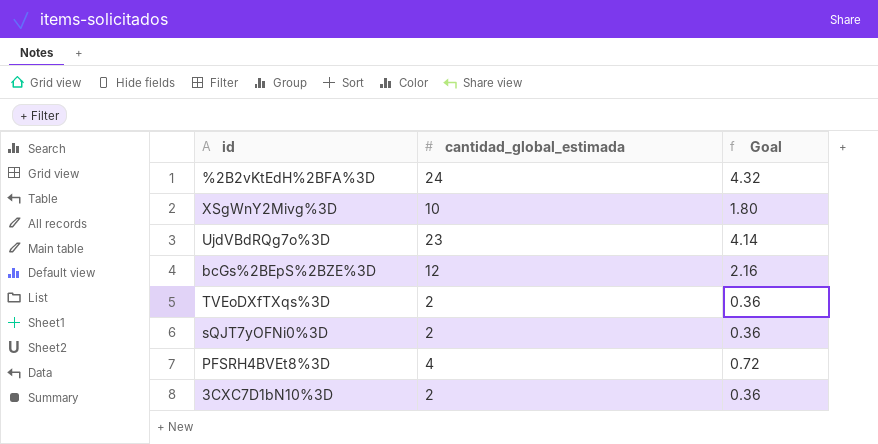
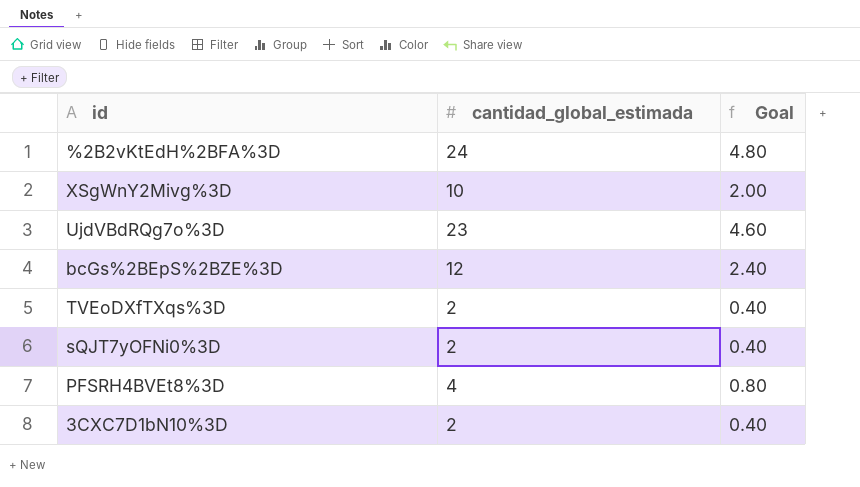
column Goal | formula: [cantidad_global_estimada] * 0.18 -> [cantidad_global_estimada] * 0.2

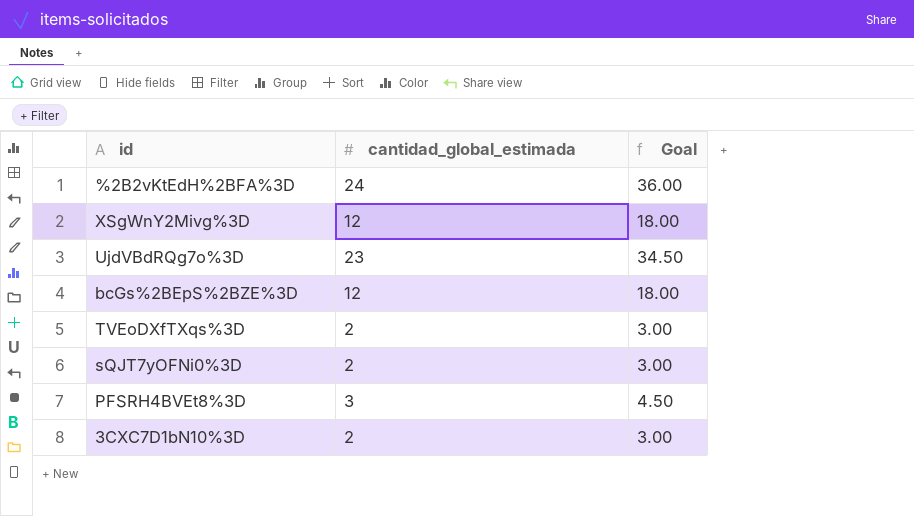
column Goal | formula: [cantidad_global_estimada] * 0.2 -> [cantidad_global_estimada] * 1.5
XSgWnY2Mivg%3D | cantidad_global_estimada: 10 -> 12
PFSRH4BVEt8%3D | cantidad_global_estimada: 4 -> 3

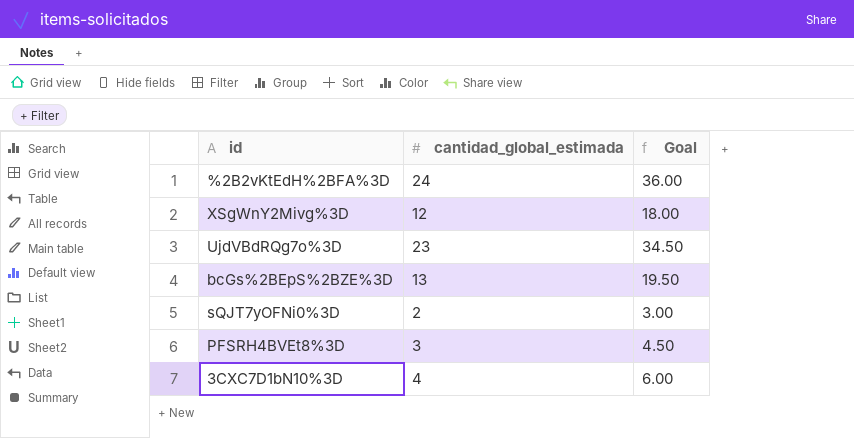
row TVEoDXfTXqs%3D: 2 | 3.00 -> none
bcGs%2BEpS%2BZE%3D | cantidad_global_estimada: 12 -> 13
bcGs%2BEpS%2BZE%3D | Goal: 18.00 -> 19.50
3CXC7D1bN10%3D | cantidad_global_estimada: 2 -> 4
3CXC7D1bN10%3D | Goal: 3.00 -> 6.00

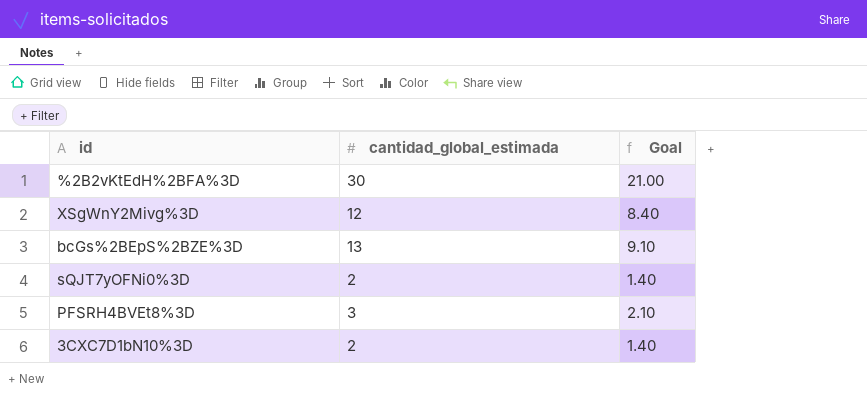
column Goal | formula: [cantidad_global_estimada] * 1.5 -> [cantidad_global_estimada] * 0.7
row UjdVBdRQg7o%3D: 23 | 34.50 -> none
%2B2vKtEdH%2BFA%3D | cantidad_global_estimada: 24 -> 30
3CXC7D1bN10%3D | cantidad_global_estimada: 4 -> 2

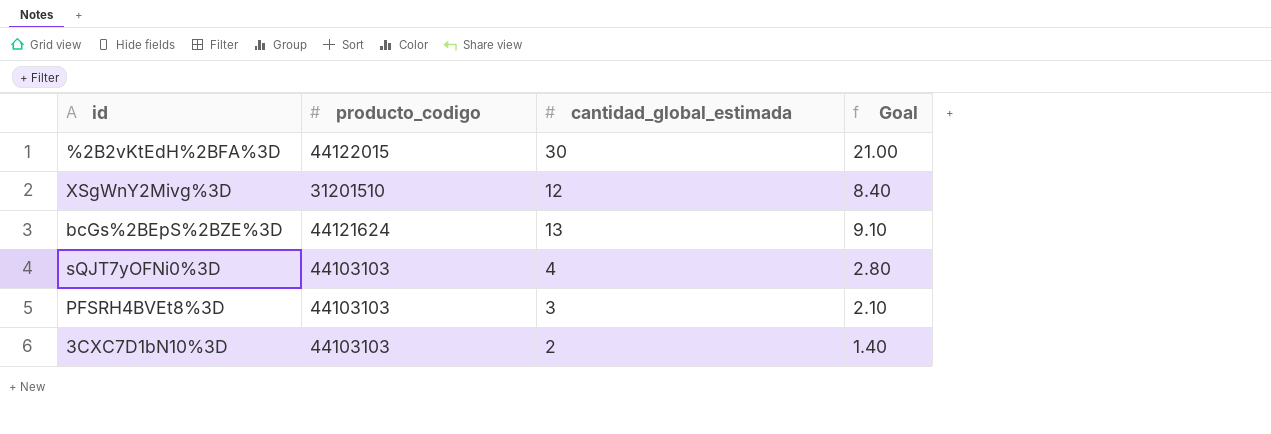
column producto_codigo | position: none -> 2
sQJT7yOFNi0%3D | cantidad_global_estimada: 2 -> 4
sQJT7yOFNi0%3D | Goal: 1.40 -> 2.80

